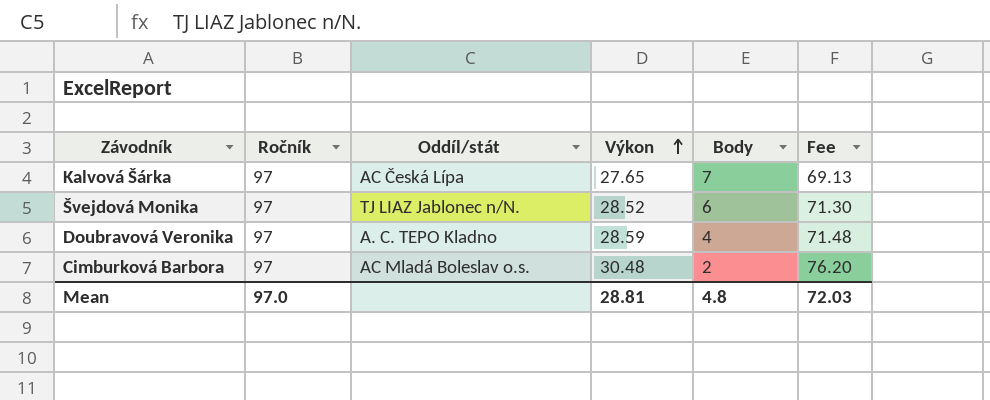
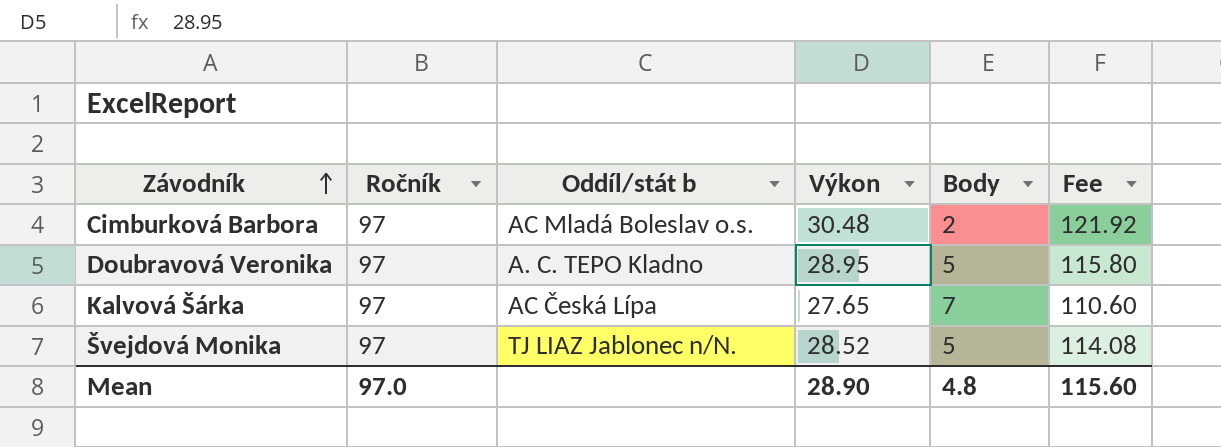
row order: Výkon ascending -> Závodník ascending
column name: Oddíl/stát -> Oddíl/stát b
column Fee | formula: [Výkon] * 2.5 -> [Výkon] * 4
Doubravová Veronika | Výkon: 28.59 -> 28.95
Doubravová Veronika | Body: 4 -> 5
Švejdová Monika | Body: 6 -> 5
Mean | Výkon: 28.81 -> 28.90
Mean | Fee: 72.03 -> 115.60

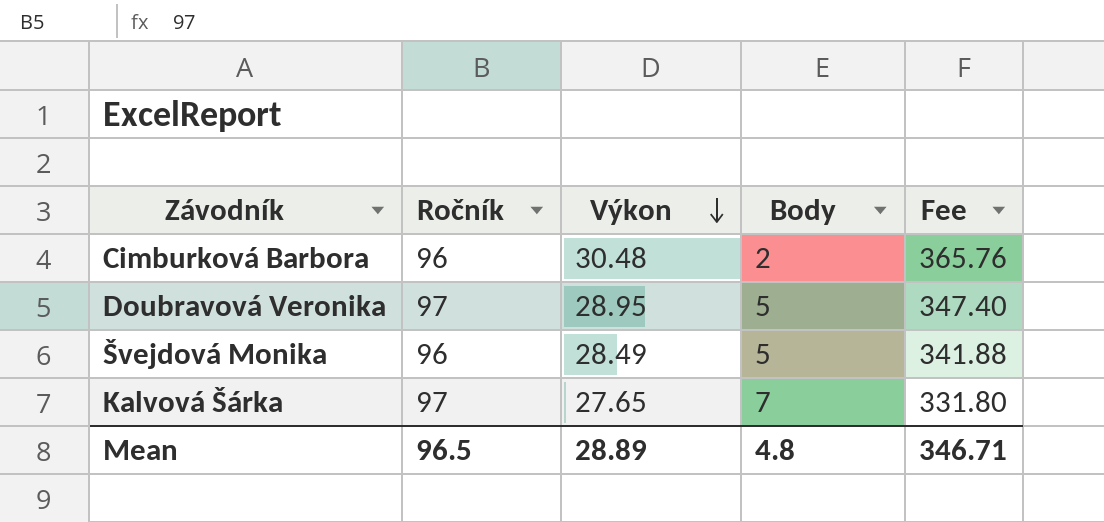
row order: Závodník ascending -> Výkon descending
column Oddíl/stát b | position: 3 -> none
column Fee | formula: [Výkon] * 4 -> [Výkon] * 12
Cimburková Barbora | Ročník: 97 -> 96
Švejdová Monika | Ročník: 97 -> 96
Švejdová Monika | Výkon: 28.52 -> 28.49
Mean | Ročník: 97.0 -> 96.5
Mean | Výkon: 28.90 -> 28.89
Mean | Fee: 115.60 -> 346.71

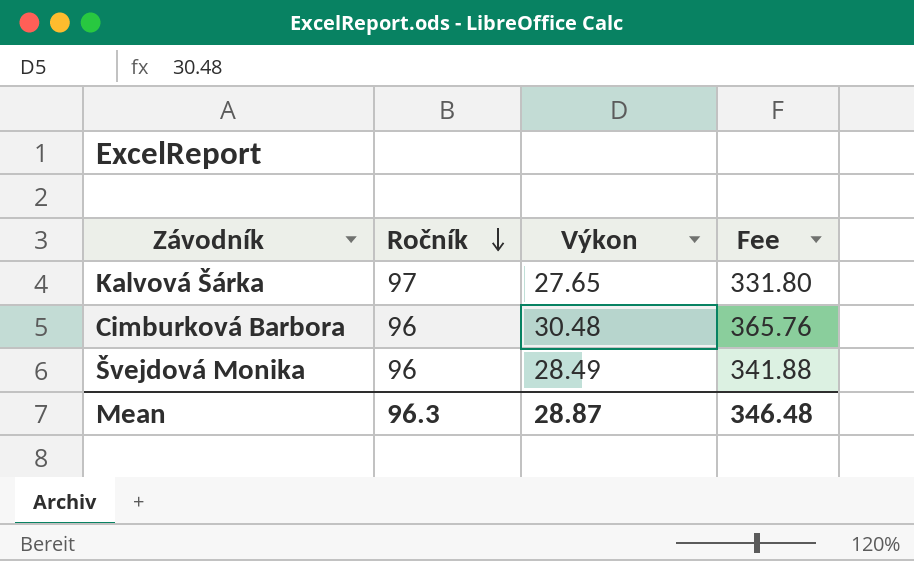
row order: Výkon descending -> Ročník descending
column Body | position: 4 -> none
row Doubravová Veronika: 97 | 28.95 | 5 | 347.40 -> none
Mean | Ročník: 96.5 -> 96.3
Mean | Výkon: 28.89 -> 28.87
Mean | Fee: 346.71 -> 346.48

